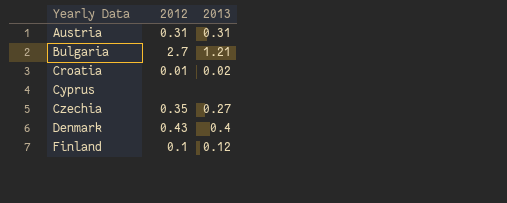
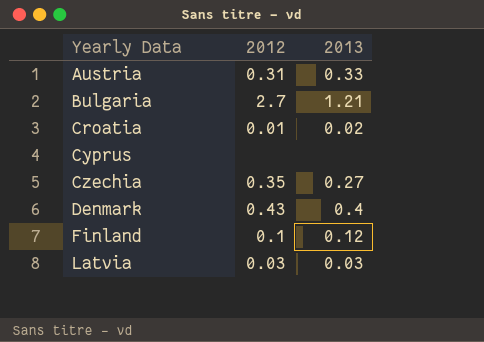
Austria | 2013: 0.31 -> 0.33
row Latvia: none -> 0.03 | 0.03

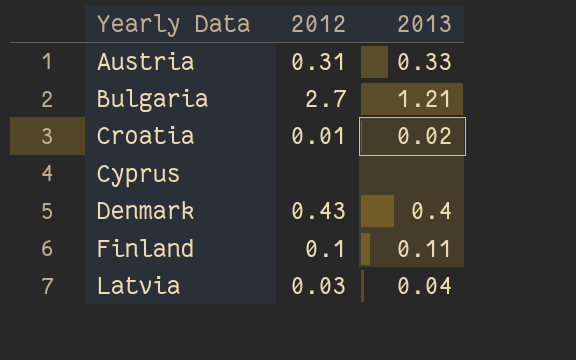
row Czechia: 0.35 | 0.27 -> none
Finland | 2013: 0.12 -> 0.11
Latvia | 2013: 0.03 -> 0.04

